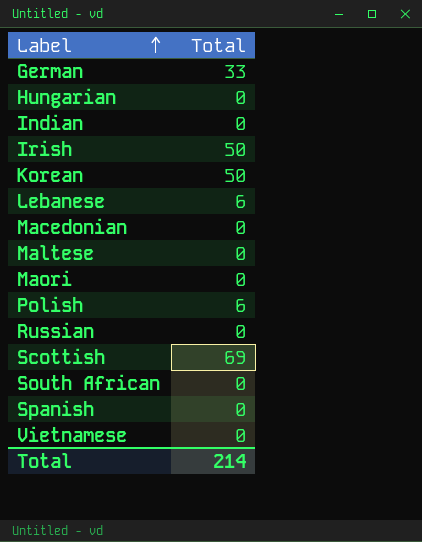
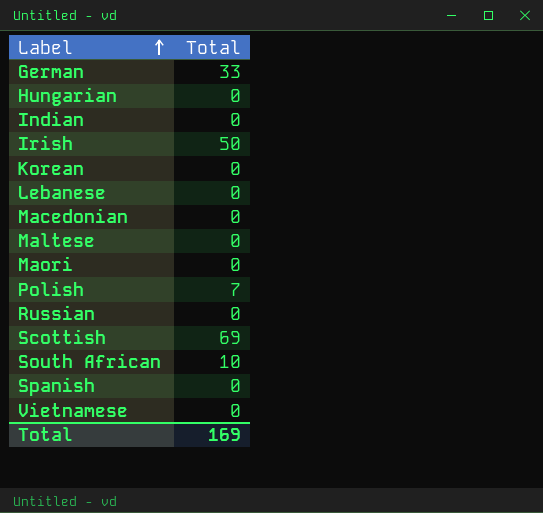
Korean | Total: 50 -> 0
Lebanese | Total: 6 -> 0
Polish | Total: 6 -> 7
South African | Total: 0 -> 10
Total | Total: 214 -> 169

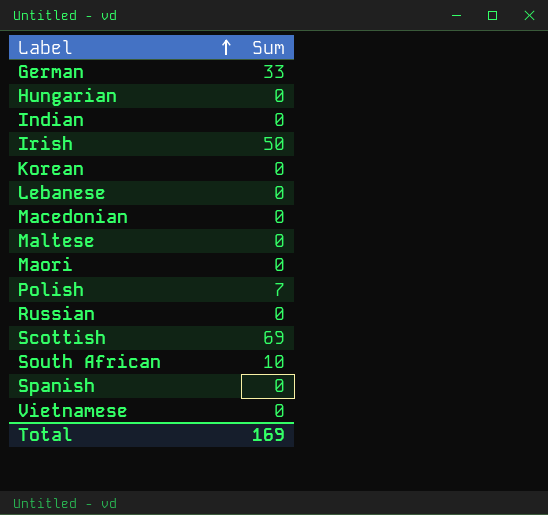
column name: Total -> Sum

